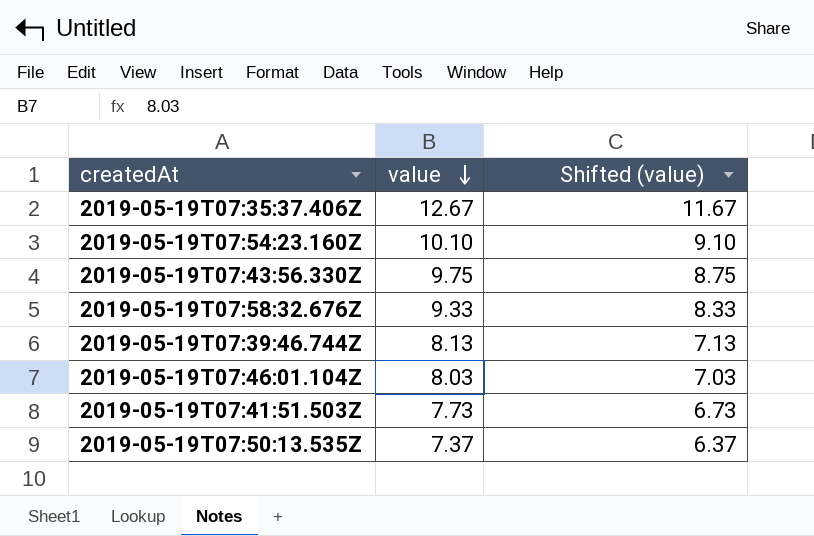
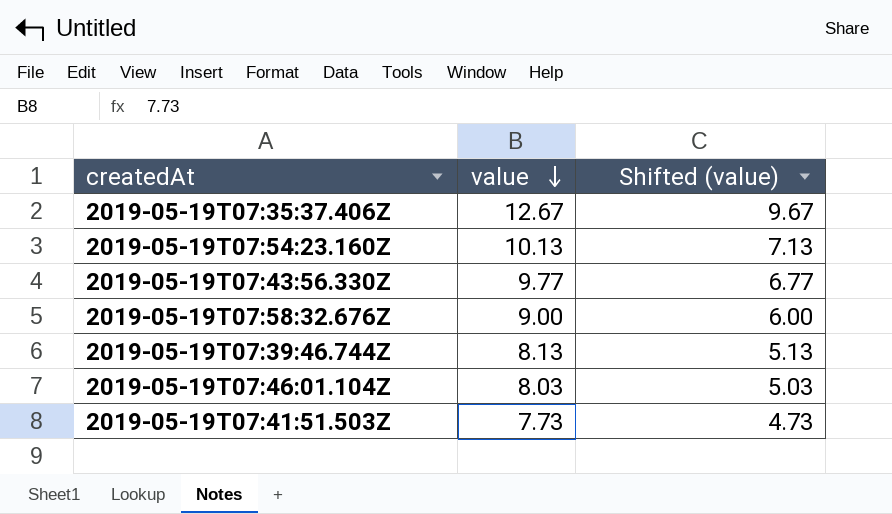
column Shifted (value) | formula: [value] - 1 -> [value] - 3
row 2019-05-19T07:50:13.535Z: 7.37 | 6.37 -> none
2019-05-19T07:54:23.160Z | value: 10.10 -> 10.13
2019-05-19T07:43:56.330Z | value: 9.75 -> 9.77
2019-05-19T07:58:32.676Z | value: 9.33 -> 9.00

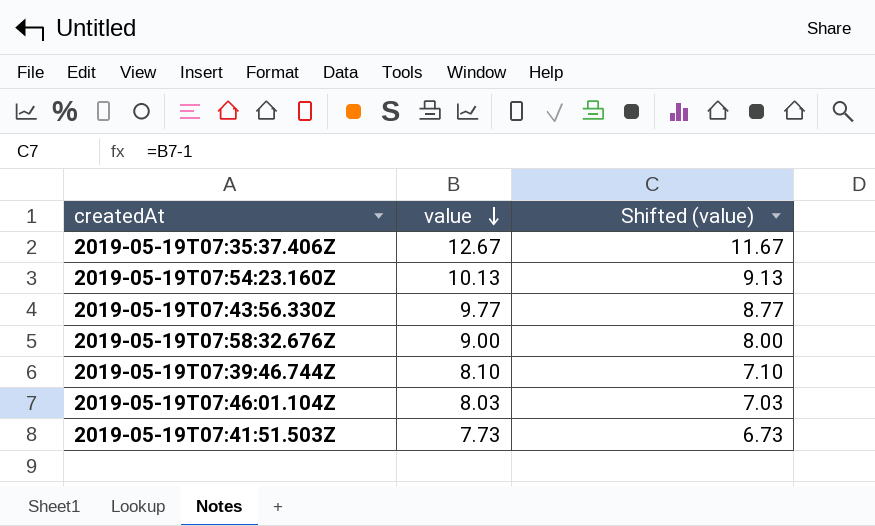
column Shifted (value) | formula: [value] - 3 -> [value] - 1
2019-05-19T07:39:46.744Z | value: 8.13 -> 8.10

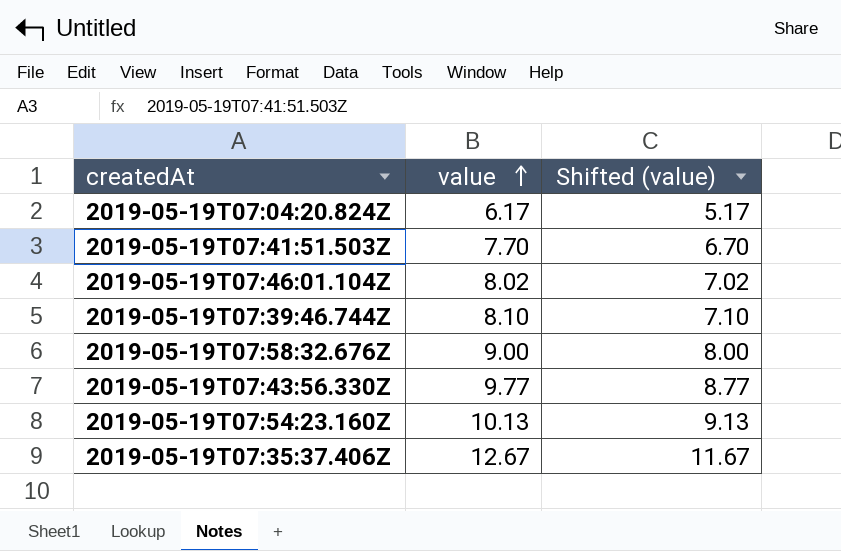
row order: value descending -> value ascending
row 2019-05-19T07:04:20.824Z: none -> 6.17 | 5.17
2019-05-19T07:41:51.503Z | value: 7.73 -> 7.70
2019-05-19T07:41:51.503Z | Shifted (value): 6.73 -> 6.70
2019-05-19T07:46:01.104Z | value: 8.03 -> 8.02
2019-05-19T07:46:01.104Z | Shifted (value): 7.03 -> 7.02

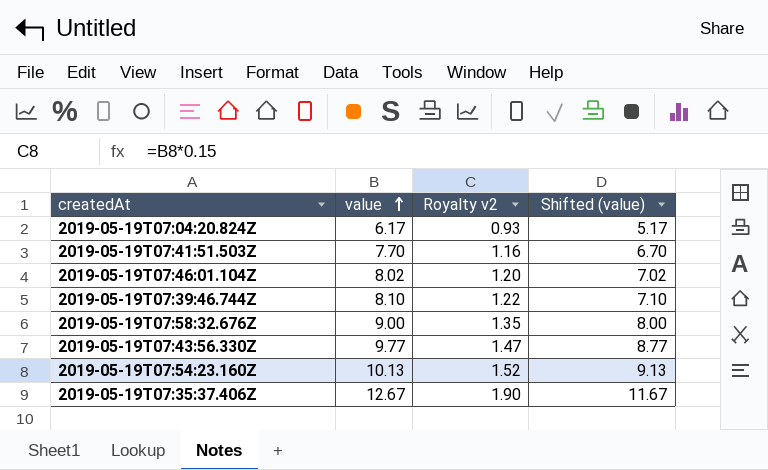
column Royalty v2 | formula: none -> [value] * 0.15

